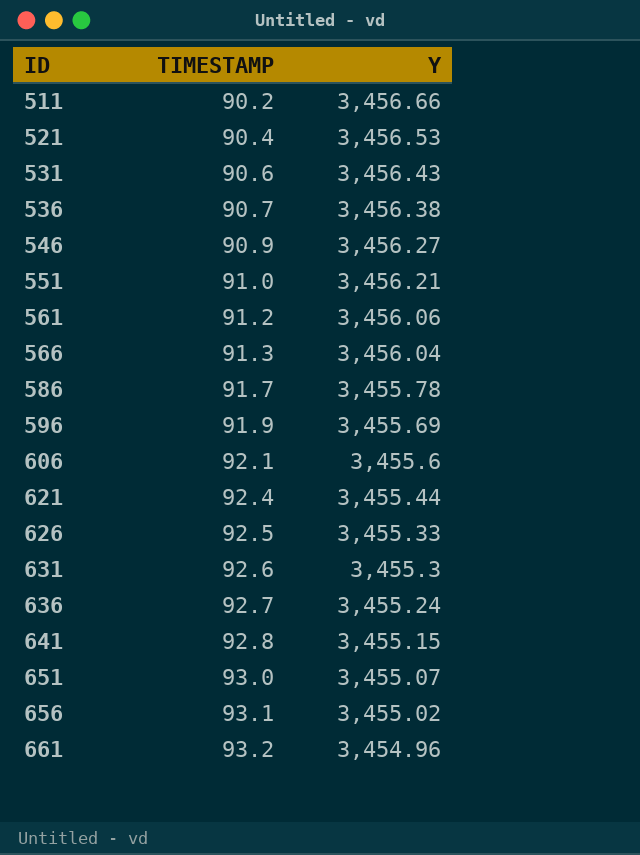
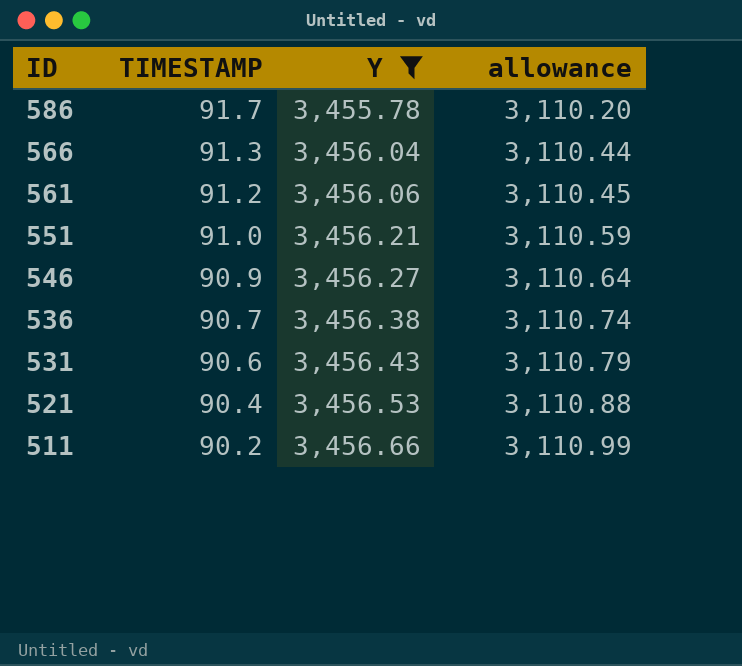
filter: none -> Y >= 3,455.78
row order: ID ascending -> ID descending
column allowance | formula: none -> [Y] * 0.9

